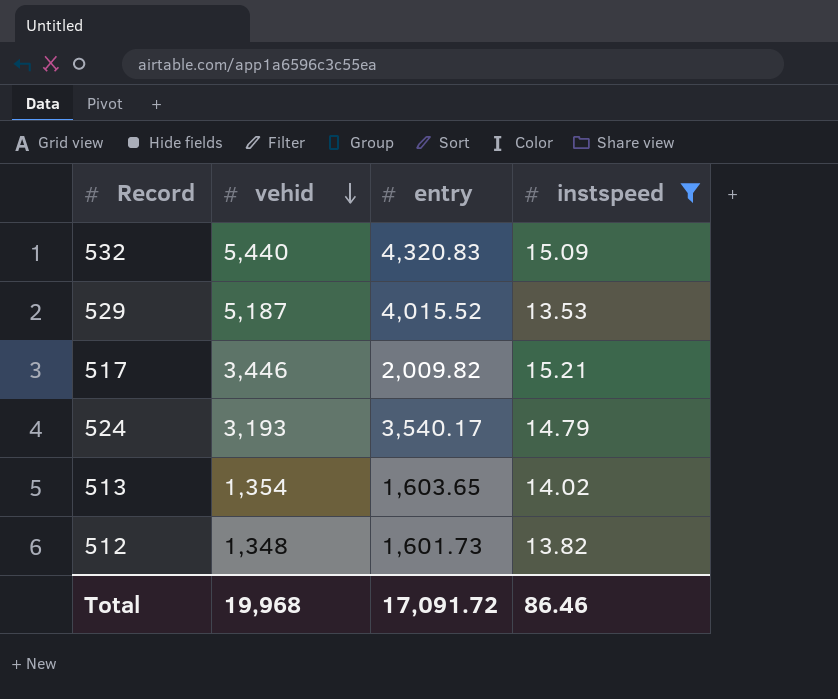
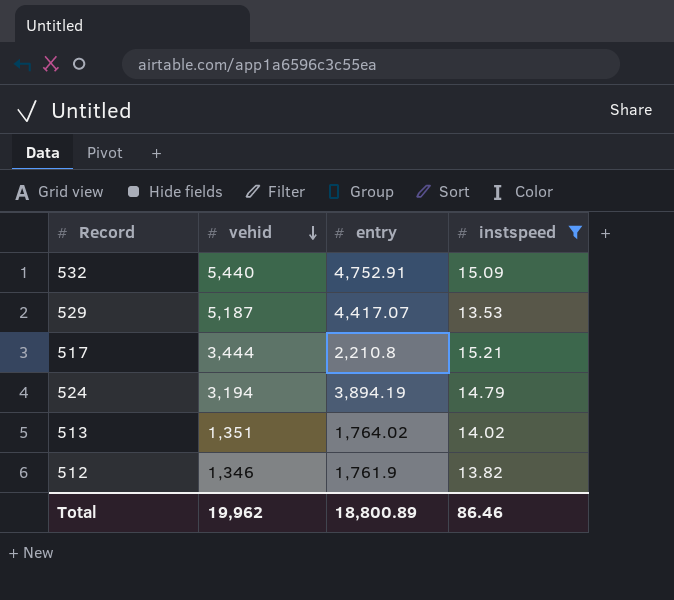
532 | entry: 4,320.83 -> 4,752.91
529 | entry: 4,015.52 -> 4,417.07
517 | vehid: 3,446 -> 3,444
517 | entry: 2,009.82 -> 2,210.8
524 | vehid: 3,193 -> 3,194
524 | entry: 3,540.17 -> 3,894.19
513 | vehid: 1,354 -> 1,351
513 | entry: 1,603.65 -> 1,764.02
512 | vehid: 1,348 -> 1,346
512 | entry: 1,601.73 -> 1,761.9
Total | vehid: 19,968 -> 19,962
Total | entry: 17,091.72 -> 18,800.89

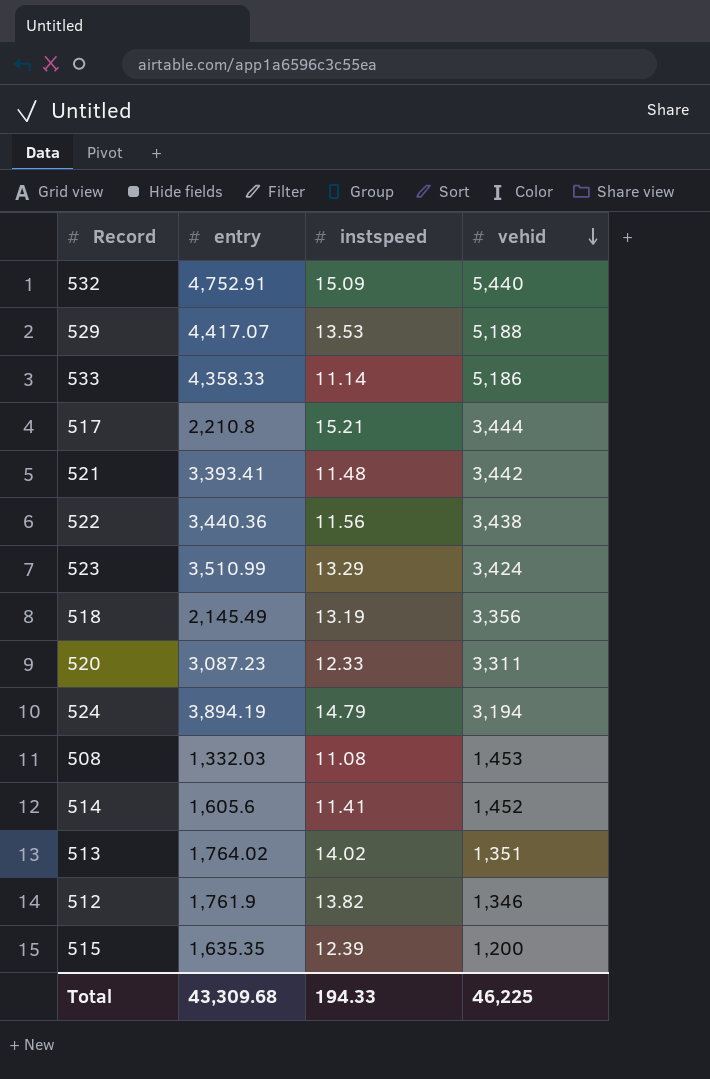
filter: instspeed >= 13.53 -> none
column vehid | position: 2 -> 4
529 | vehid: 5,187 -> 5,188
Total | entry: 18,800.89 -> 43,309.68
Total | instspeed: 86.46 -> 194.33
Total | vehid: 19,962 -> 46,225

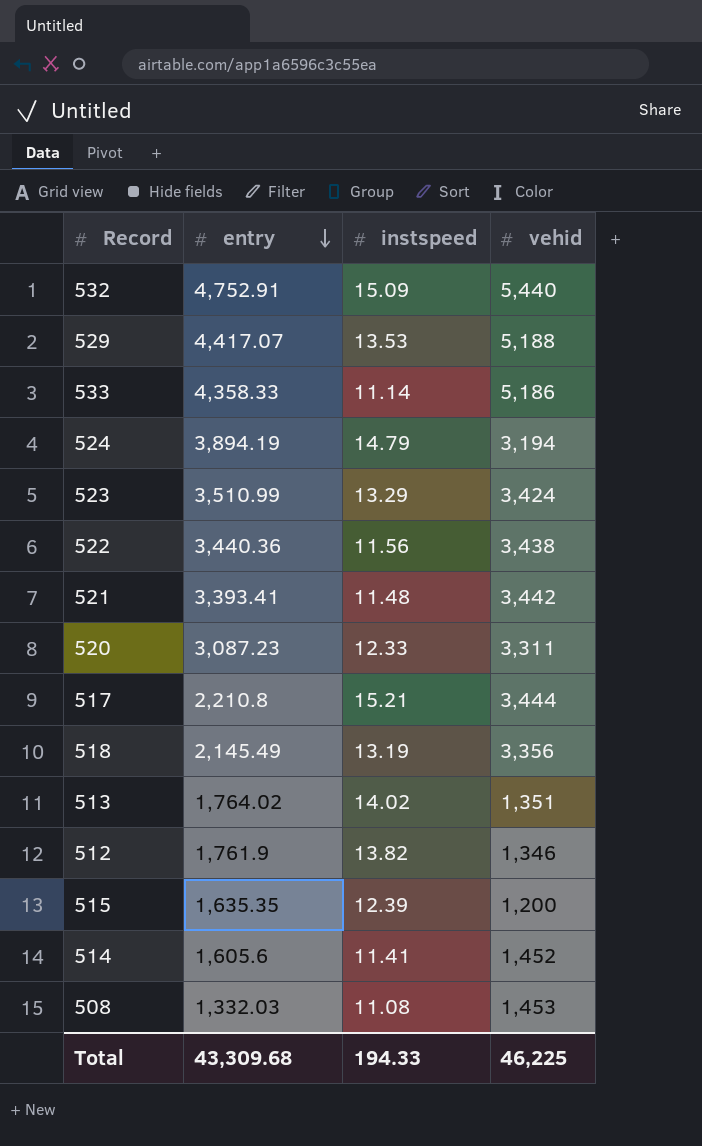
row order: vehid descending -> entry descending

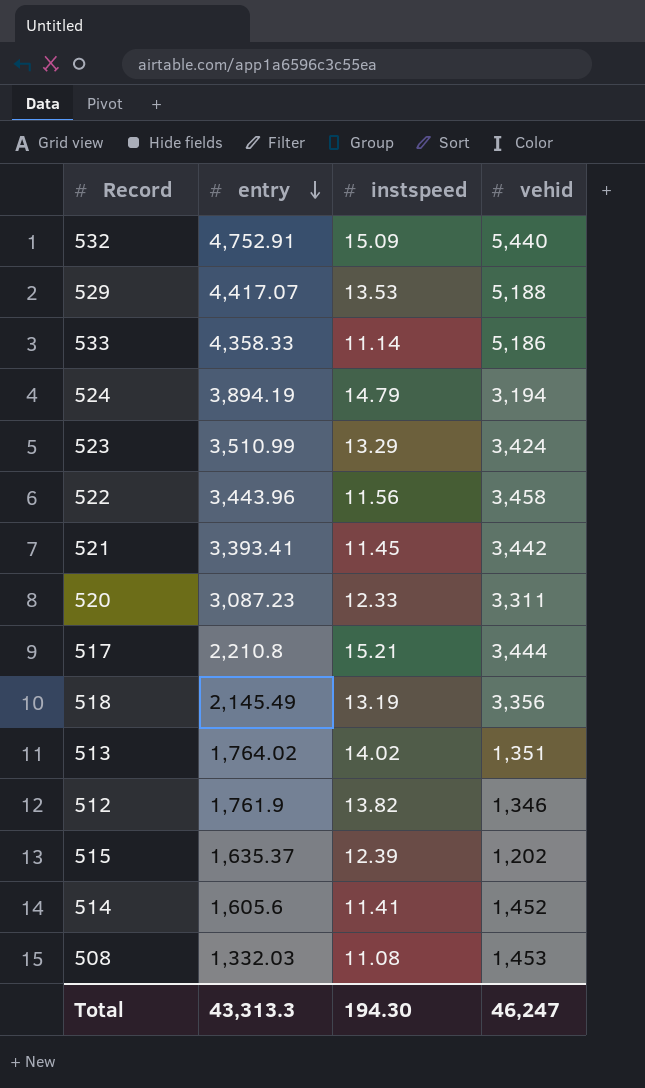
522 | entry: 3,440.36 -> 3,443.96
522 | vehid: 3,438 -> 3,458
521 | instspeed: 11.48 -> 11.45
515 | entry: 1,635.35 -> 1,635.37
515 | vehid: 1,200 -> 1,202
Total | entry: 43,309.68 -> 43,313.3
Total | instspeed: 194.33 -> 194.30
Total | vehid: 46,225 -> 46,247

